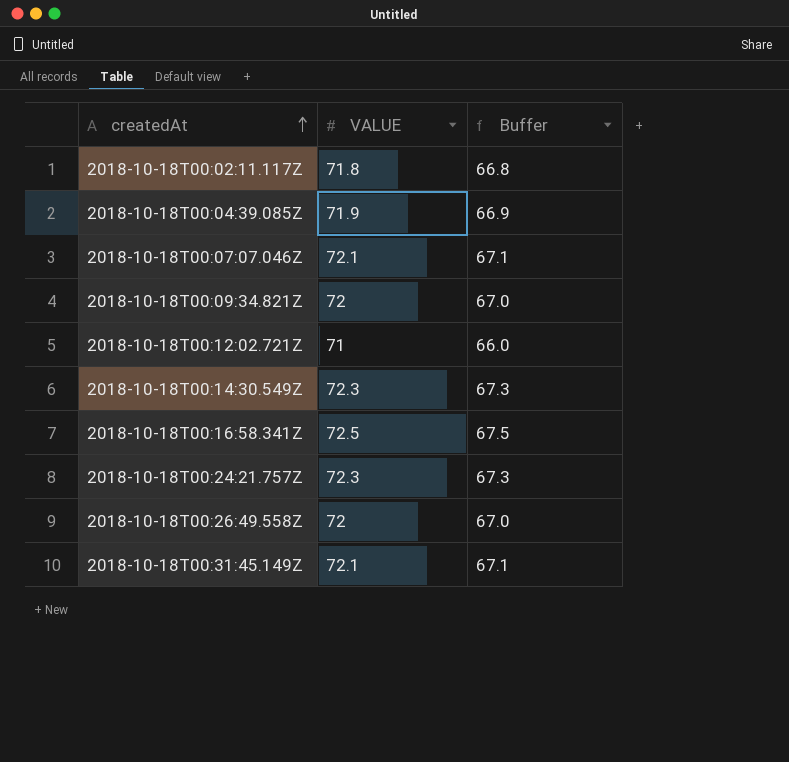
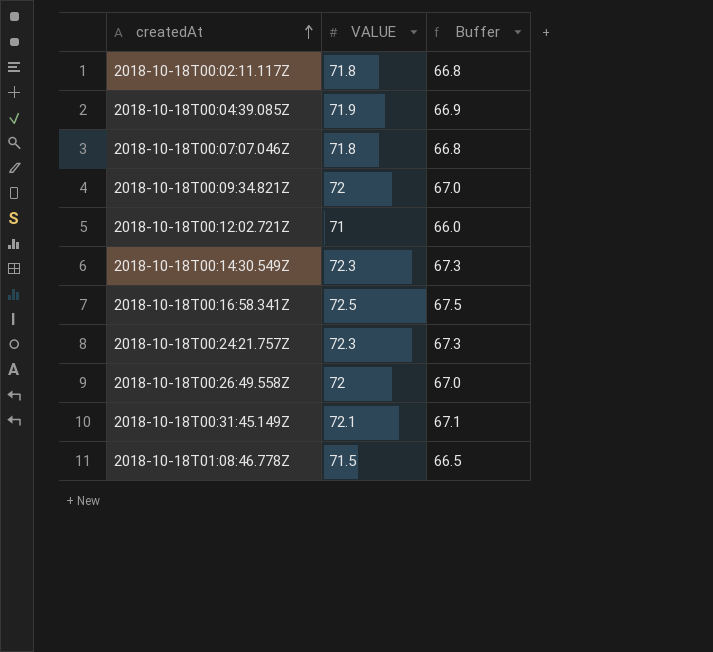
2018-10-18T00:07:07.046Z | VALUE: 72.1 -> 71.8
2018-10-18T00:07:07.046Z | Buffer: 67.1 -> 66.8
row 2018-10-18T01:08:46.778Z: none -> 71.5 | 66.5

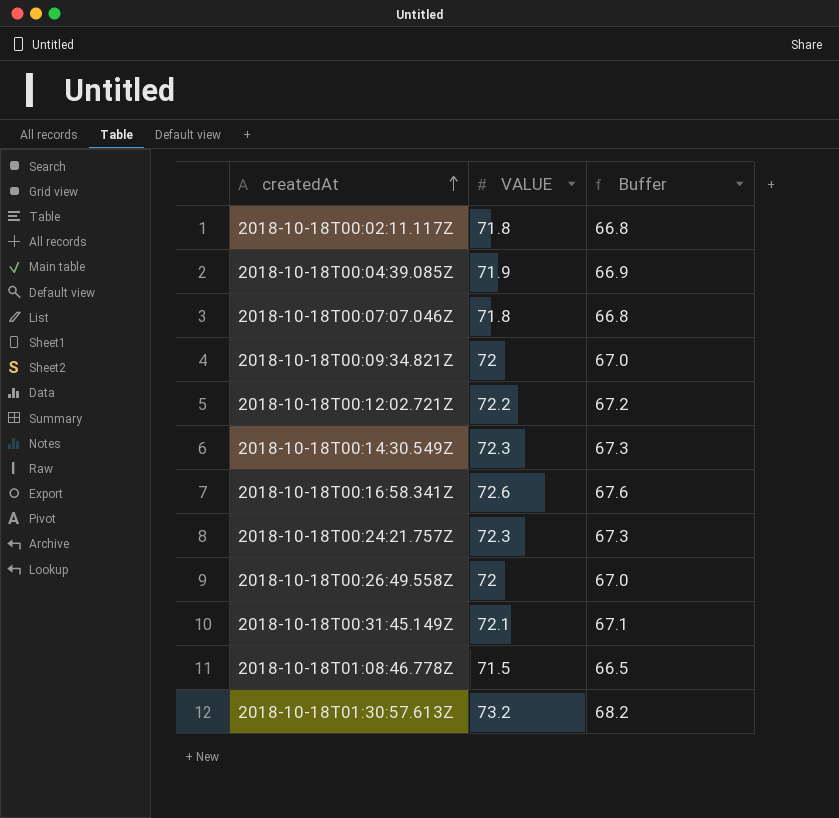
2018-10-18T00:12:02.721Z | VALUE: 71 -> 72.2
2018-10-18T00:12:02.721Z | Buffer: 66.0 -> 67.2
2018-10-18T00:16:58.341Z | VALUE: 72.5 -> 72.6
2018-10-18T00:16:58.341Z | Buffer: 67.5 -> 67.6
row 2018-10-18T01:30:57.613Z: none -> 73.2 | 68.2

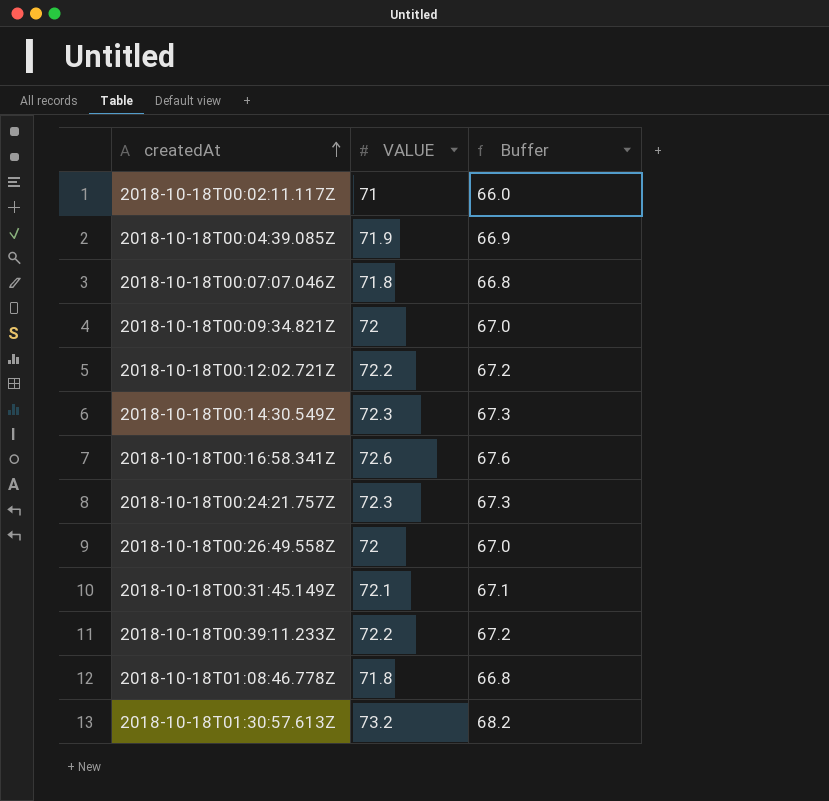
2018-10-18T00:02:11.117Z | VALUE: 71.8 -> 71
2018-10-18T00:02:11.117Z | Buffer: 66.8 -> 66.0
row 2018-10-18T00:39:11.233Z: none -> 72.2 | 67.2
2018-10-18T01:08:46.778Z | VALUE: 71.5 -> 71.8
2018-10-18T01:08:46.778Z | Buffer: 66.5 -> 66.8

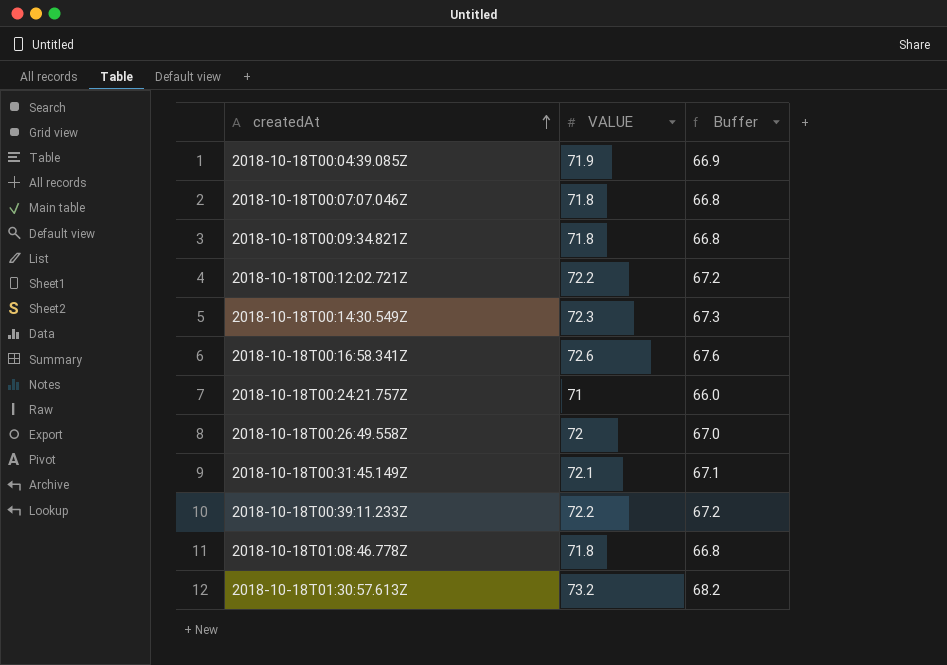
row 2018-10-18T00:02:11.117Z: 71 | 66.0 -> none
2018-10-18T00:09:34.821Z | VALUE: 72 -> 71.8
2018-10-18T00:09:34.821Z | Buffer: 67.0 -> 66.8
2018-10-18T00:24:21.757Z | VALUE: 72.3 -> 71
2018-10-18T00:24:21.757Z | Buffer: 67.3 -> 66.0

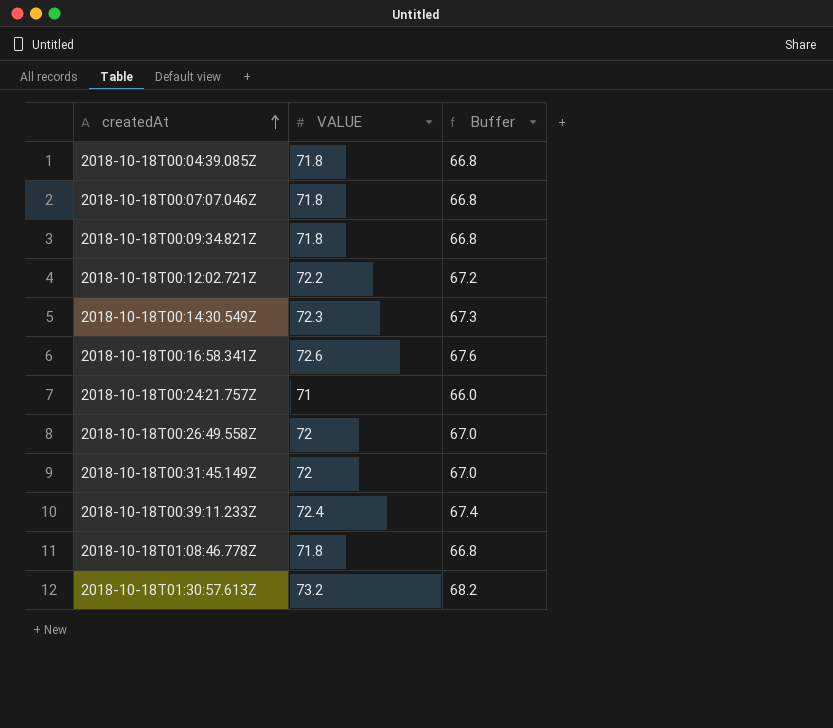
2018-10-18T00:04:39.085Z | VALUE: 71.9 -> 71.8
2018-10-18T00:04:39.085Z | Buffer: 66.9 -> 66.8
2018-10-18T00:31:45.149Z | VALUE: 72.1 -> 72
2018-10-18T00:31:45.149Z | Buffer: 67.1 -> 67.0
2018-10-18T00:39:11.233Z | VALUE: 72.2 -> 72.4
2018-10-18T00:39:11.233Z | Buffer: 67.2 -> 67.4

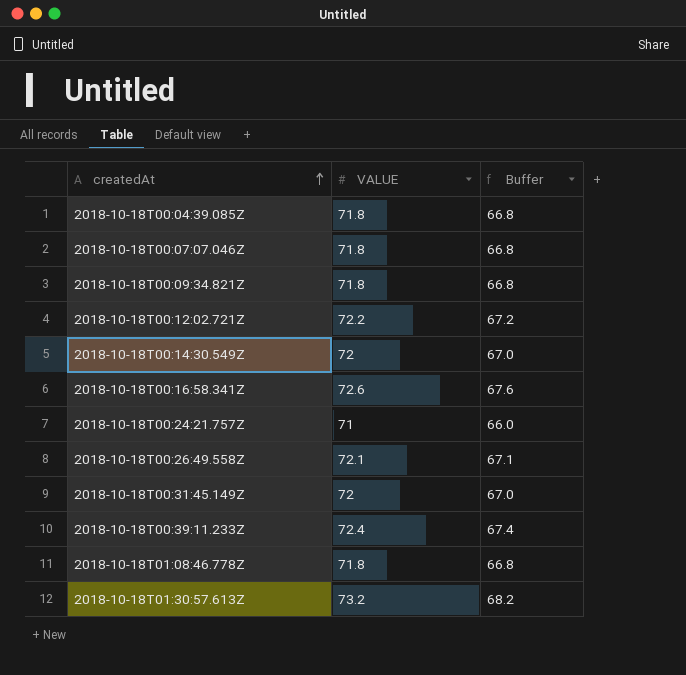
2018-10-18T00:14:30.549Z | VALUE: 72.3 -> 72
2018-10-18T00:14:30.549Z | Buffer: 67.3 -> 67.0
2018-10-18T00:26:49.558Z | VALUE: 72 -> 72.1
2018-10-18T00:26:49.558Z | Buffer: 67.0 -> 67.1

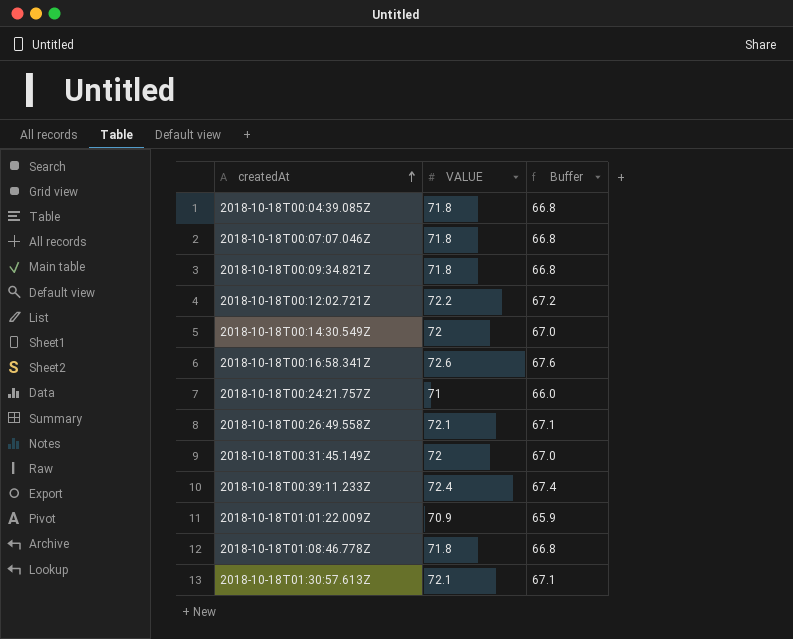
row 2018-10-18T01:01:22.009Z: none -> 70.9 | 65.9
2018-10-18T01:30:57.613Z | VALUE: 73.2 -> 72.1
2018-10-18T01:30:57.613Z | Buffer: 68.2 -> 67.1

